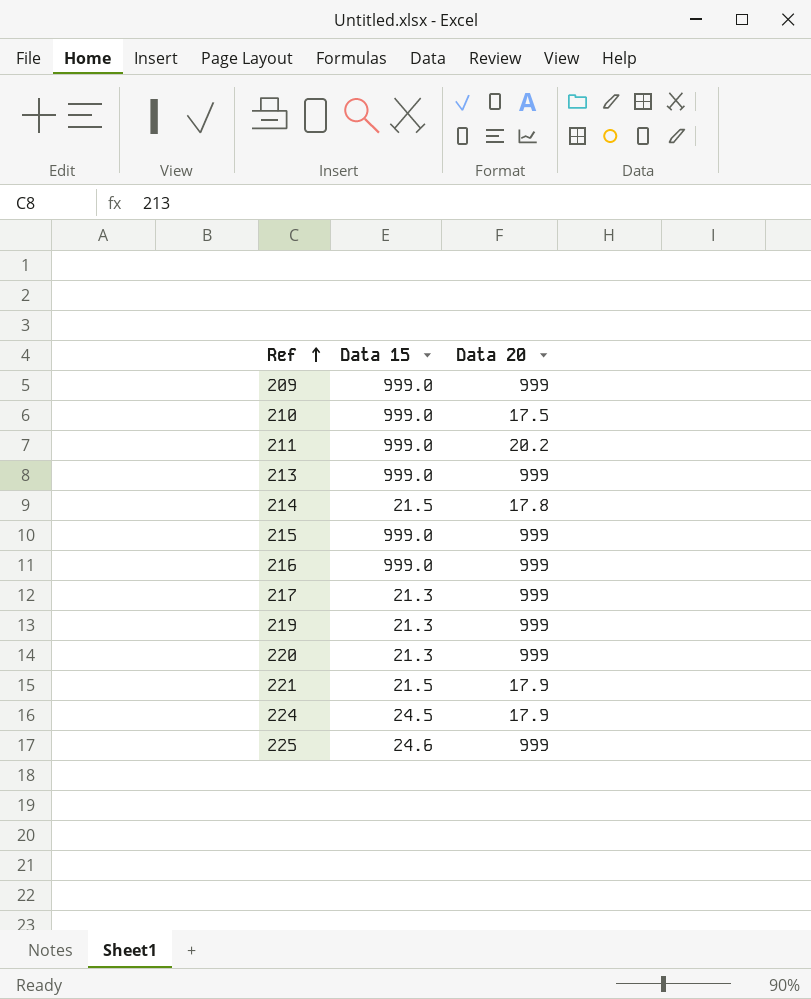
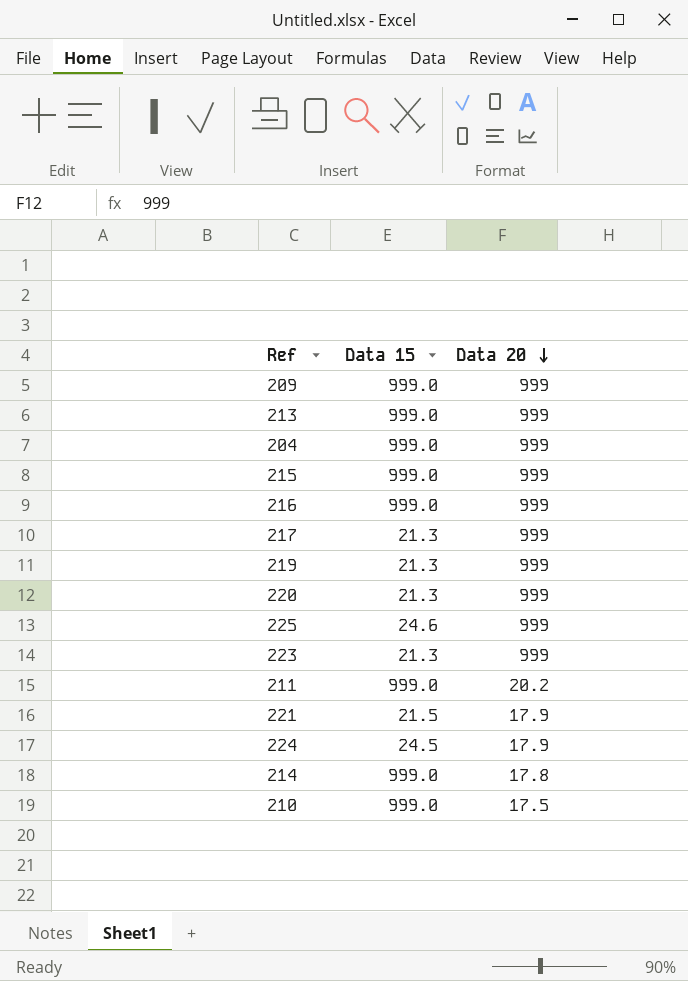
row order: Ref ascending -> Data 20 descending
row 204: none -> 999.0 | 999
row 223: none -> 21.3 | 999
214 | Data 15: 21.5 -> 999.0

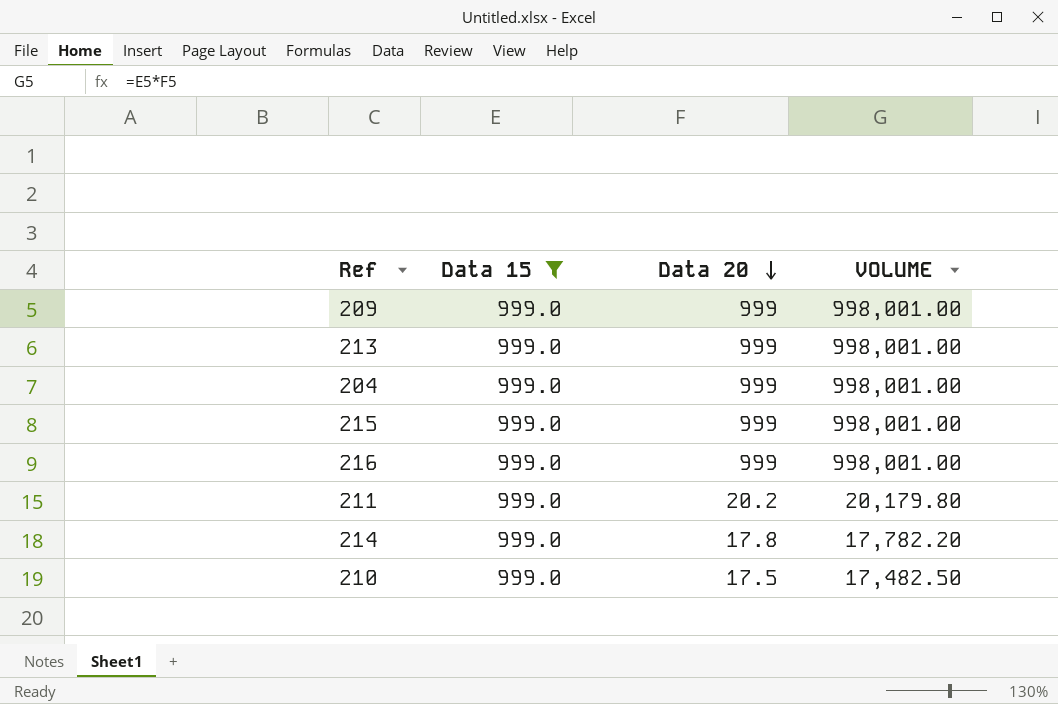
filter: none -> Data 15 = 999.0
column VOLUME | formula: none -> [Data 15] * [Data 20]

